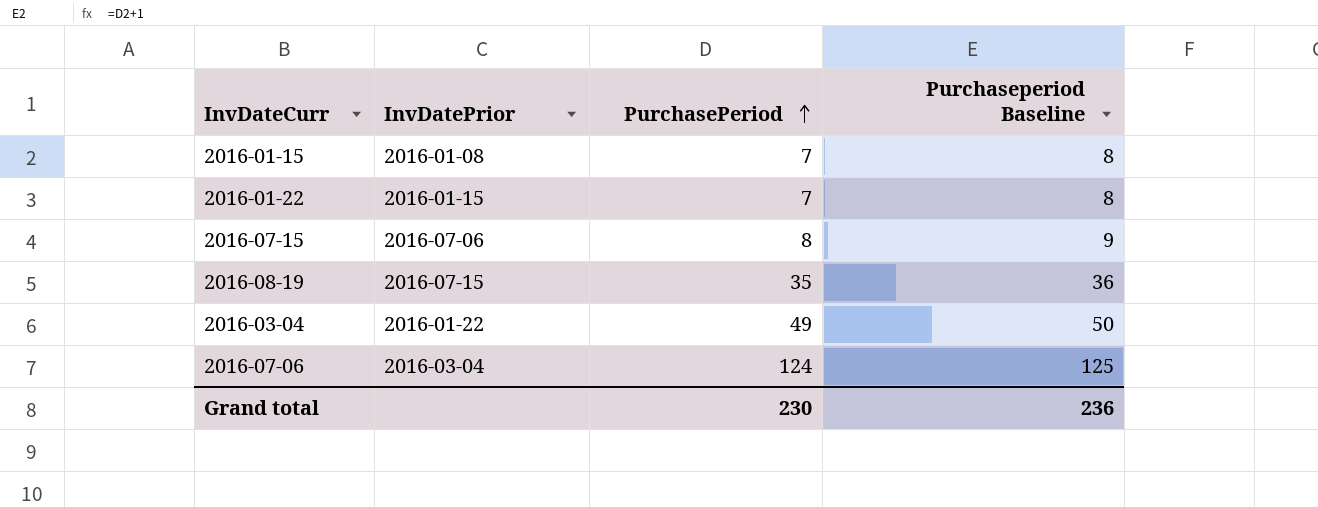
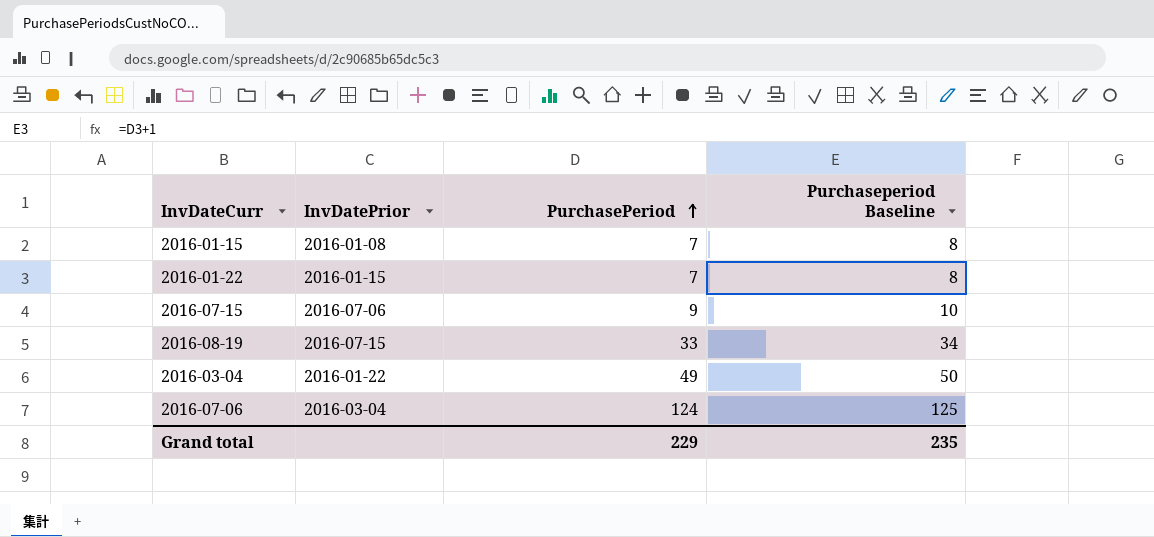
2016-07-15 | PurchasePeriod: 8 -> 9
2016-07-15 | Purchaseperiod Baseline: 9 -> 10
2016-08-19 | PurchasePeriod: 35 -> 33
2016-08-19 | Purchaseperiod Baseline: 36 -> 34
Grand total | PurchasePeriod: 230 -> 229
Grand total | Purchaseperiod Baseline: 236 -> 235

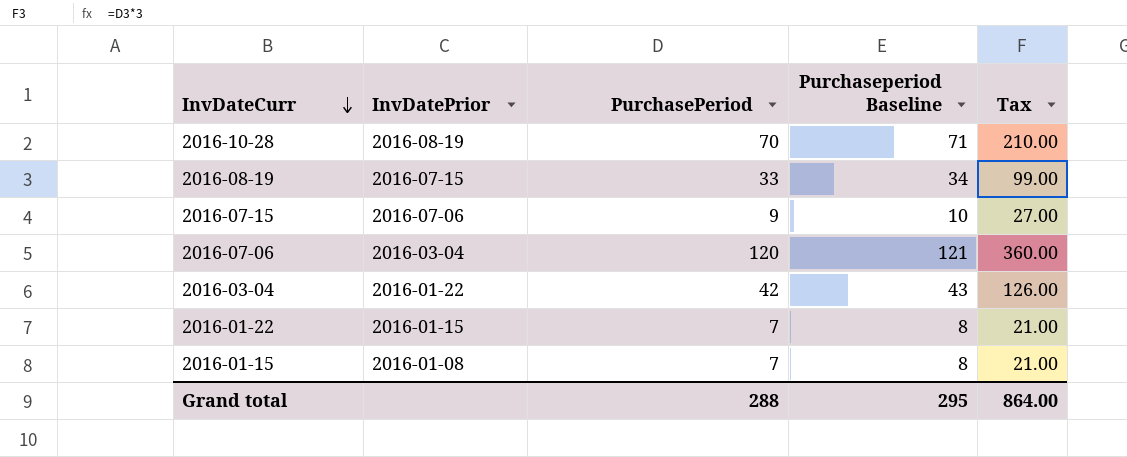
row order: PurchasePeriod ascending -> InvDateCurr descending
column Tax | formula: none -> [PurchasePeriod] * 3
row 2016-10-28: none -> 2016-08-19 | 70 | 71 | 210.00
2016-07-06 | PurchasePeriod: 124 -> 120
2016-07-06 | Purchaseperiod Baseline: 125 -> 121
2016-03-04 | PurchasePeriod: 49 -> 42
2016-03-04 | Purchaseperiod Baseline: 50 -> 43
Grand total | PurchasePeriod: 229 -> 288
Grand total | Purchaseperiod Baseline: 235 -> 295

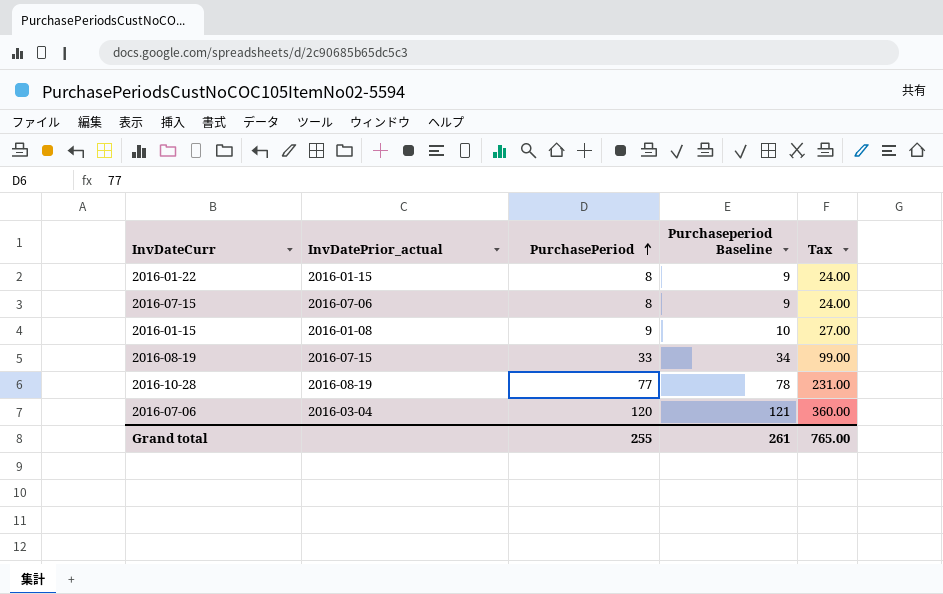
row order: InvDateCurr descending -> PurchasePeriod ascending
column name: InvDatePrior -> InvDatePrior_actual
row 2016-03-04: 2016-01-22 | 42 | 43 | 126.00 -> none
2016-01-22 | PurchasePeriod: 7 -> 8
2016-01-22 | Purchaseperiod Baseline: 8 -> 9
2016-01-22 | Tax: 21.00 -> 24.00
2016-07-15 | PurchasePeriod: 9 -> 8
2016-07-15 | Purchaseperiod Baseline: 10 -> 9
2016-07-15 | Tax: 27.00 -> 24.00
2016-01-15 | PurchasePeriod: 7 -> 9
2016-01-15 | Purchaseperiod Baseline: 8 -> 10
2016-01-15 | Tax: 21.00 -> 27.00
2016-10-28 | PurchasePeriod: 70 -> 77
2016-10-28 | Purchaseperiod Baseline: 71 -> 78
2016-10-28 | Tax: 210.00 -> 231.00
Grand total | PurchasePeriod: 288 -> 255
Grand total | Purchaseperiod Baseline: 295 -> 261
Grand total | Tax: 864.00 -> 765.00

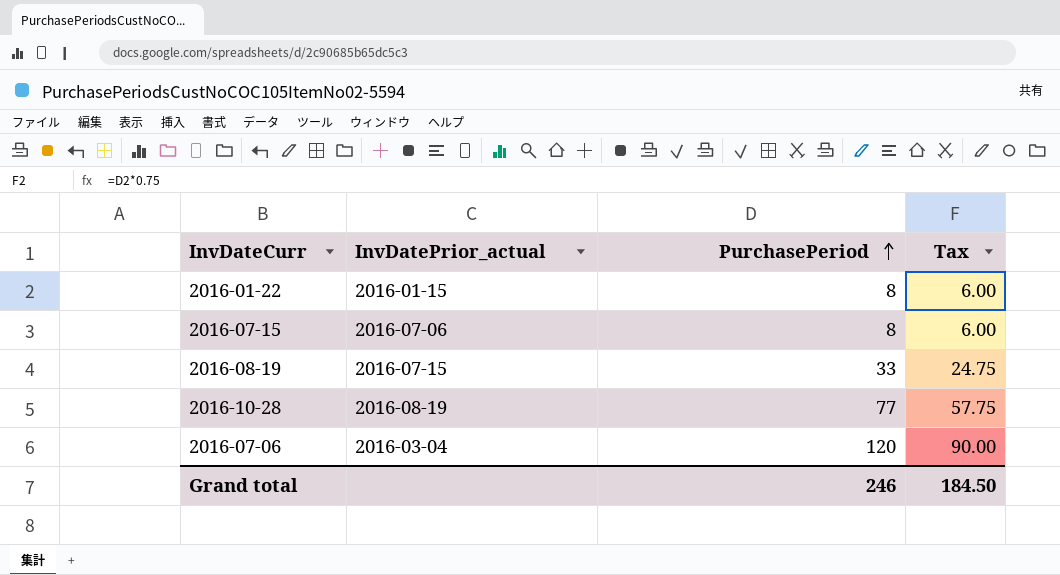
column Purchaseperiod Baseline | formula: [PurchasePeriod] + 1 -> none
column Tax | formula: [PurchasePeriod] * 3 -> [PurchasePeriod] * 0.75
row 2016-01-15: 2016-01-08 | 9 | 10 | 27.00 -> none
Grand total | PurchasePeriod: 255 -> 246
Grand total | Tax: 765.00 -> 184.50

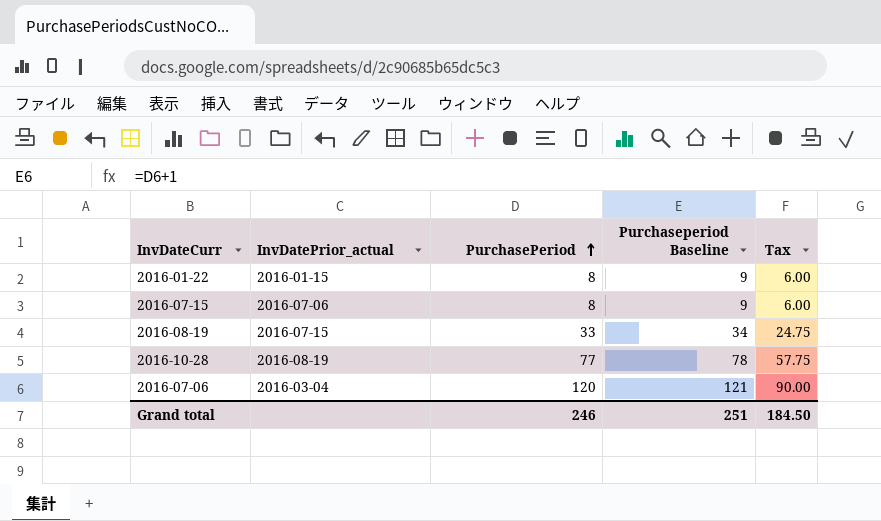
column Purchaseperiod Baseline | formula: none -> [PurchasePeriod] + 1

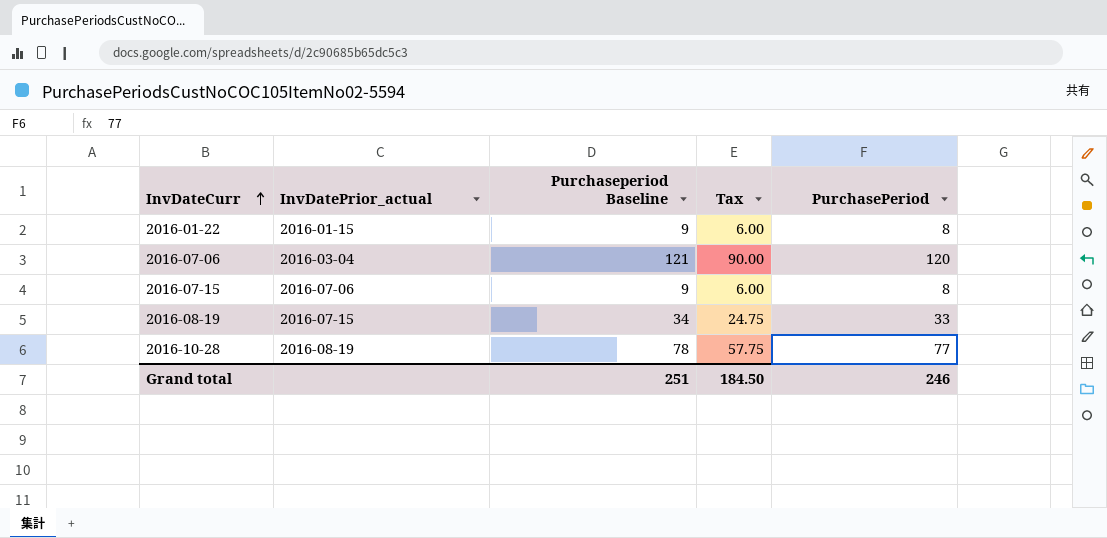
row order: PurchasePeriod ascending -> InvDateCurr ascending
column PurchasePeriod | position: 3 -> 5

